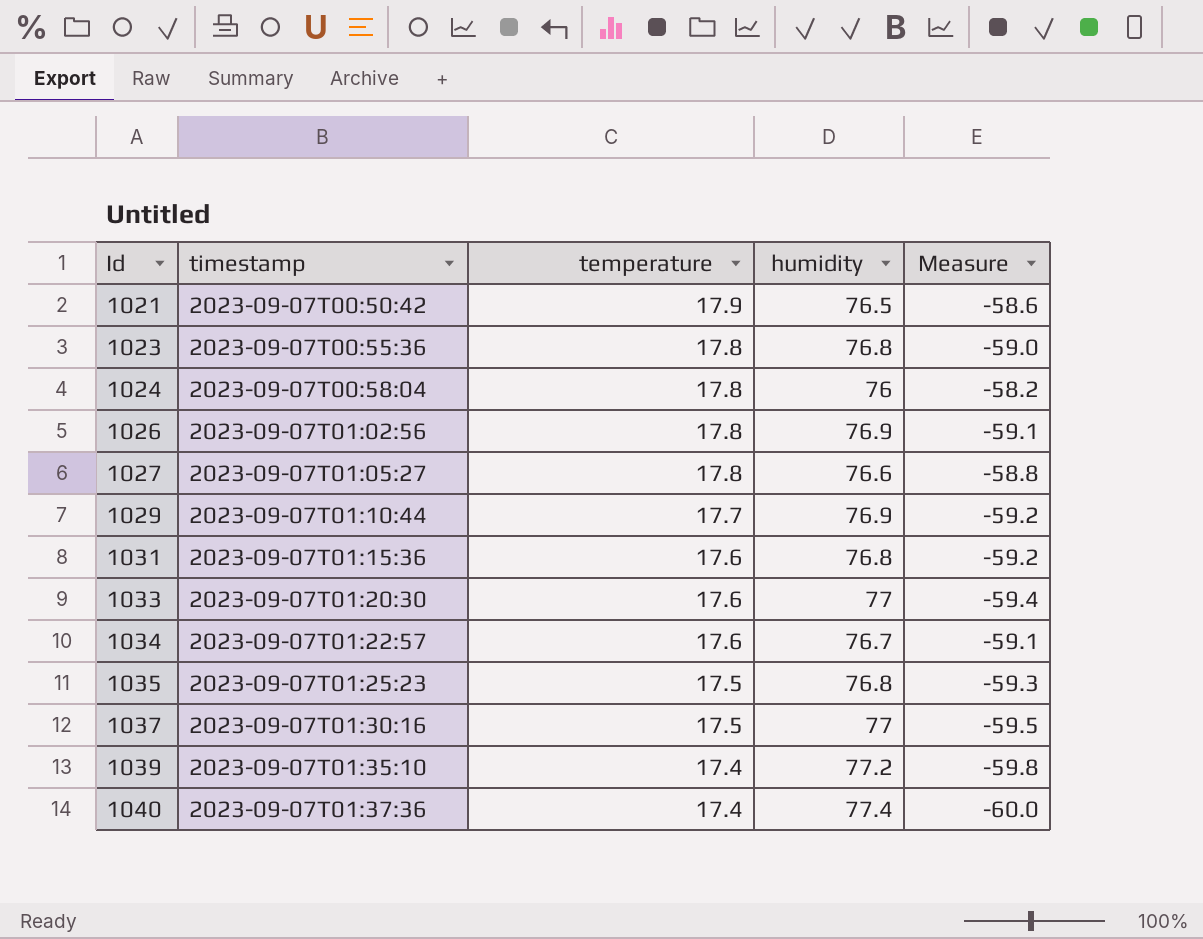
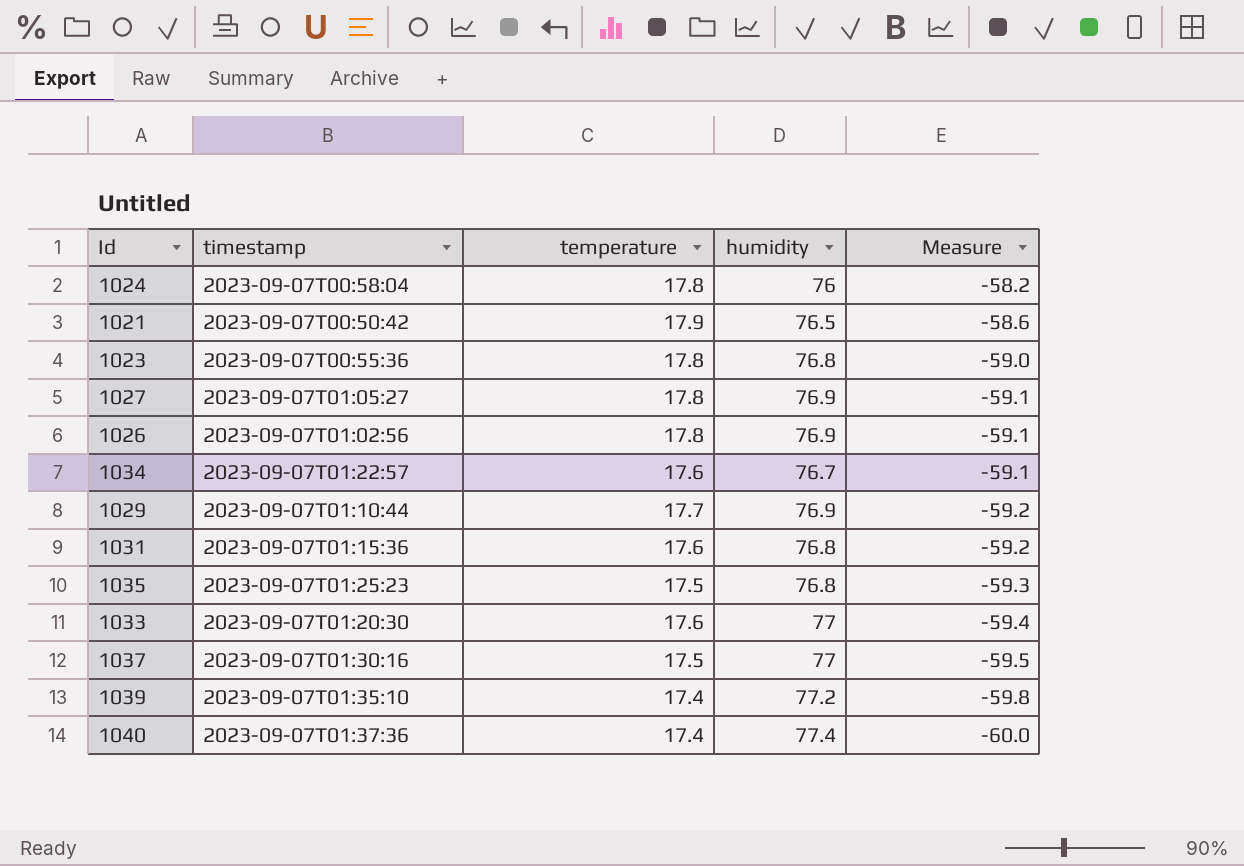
row order: Id ascending -> Measure descending
1027 | humidity: 76.6 -> 76.9
1027 | Measure: -58.8 -> -59.1

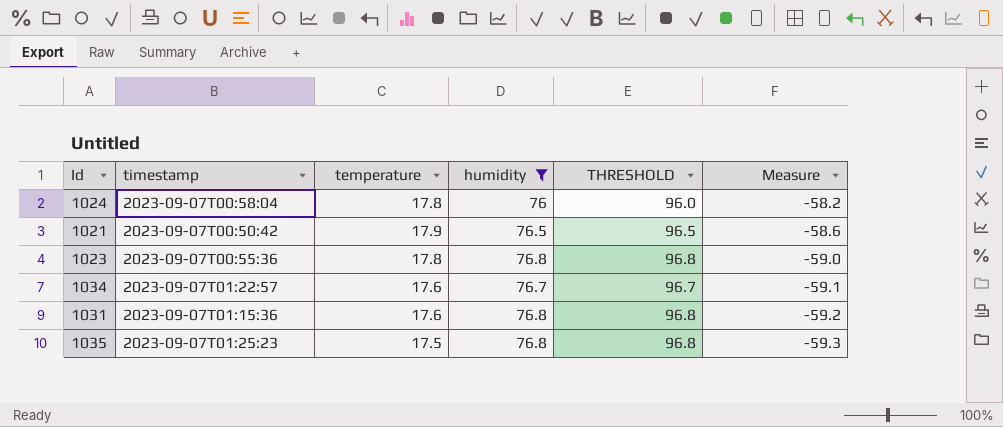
filter: none -> humidity <= 76.8
column THRESHOLD | formula: none -> [humidity] + 20

